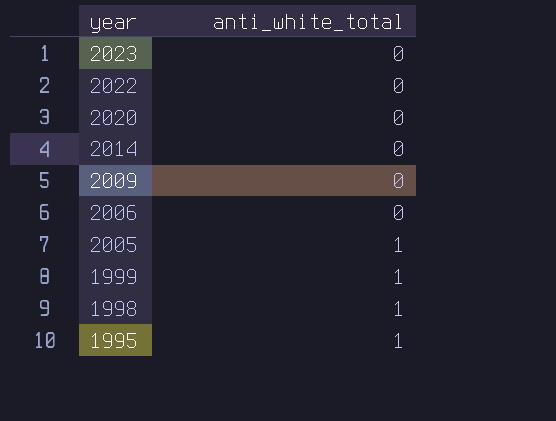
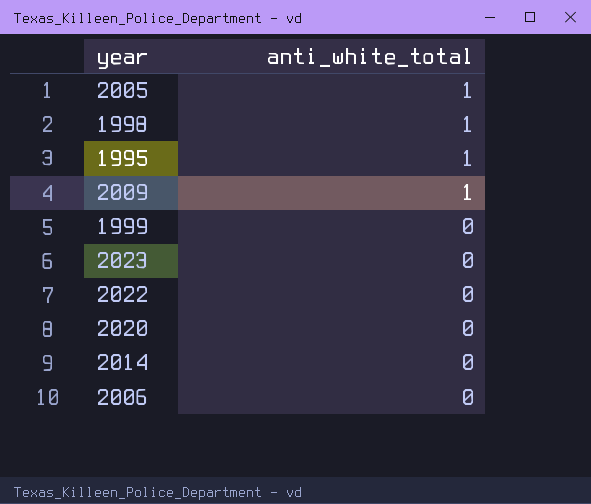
row order: year descending -> anti_white_total descending
2009 | anti_white_total: 0 -> 1
1999 | anti_white_total: 1 -> 0

